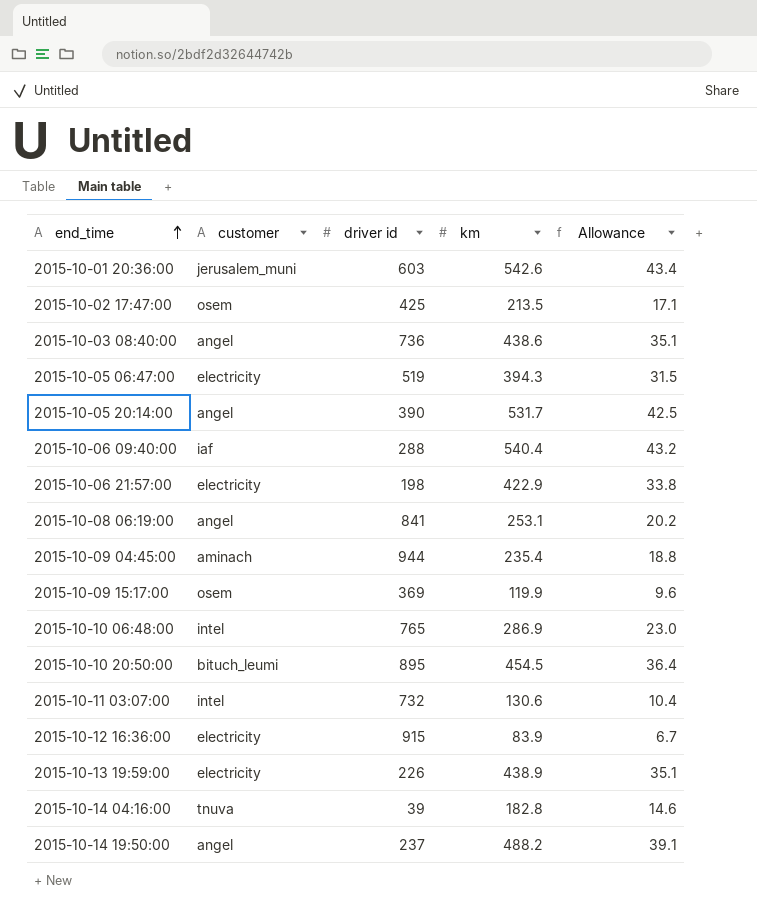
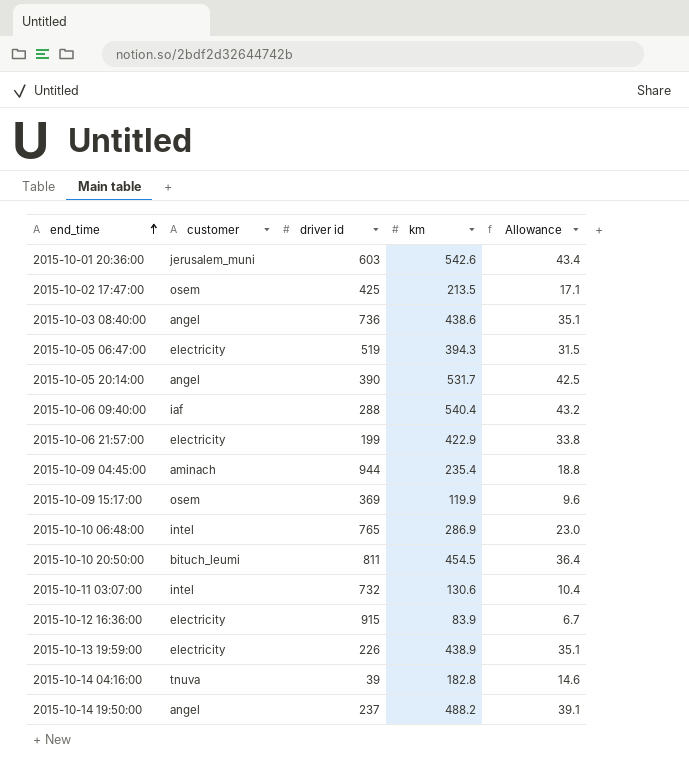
row 2015-10-08 06:19:00: angel | 841 | 253.1 | 20.2 -> none
2015-10-06 21:57:00 | driver id: 198 -> 199
2015-10-10 20:50:00 | driver id: 895 -> 811

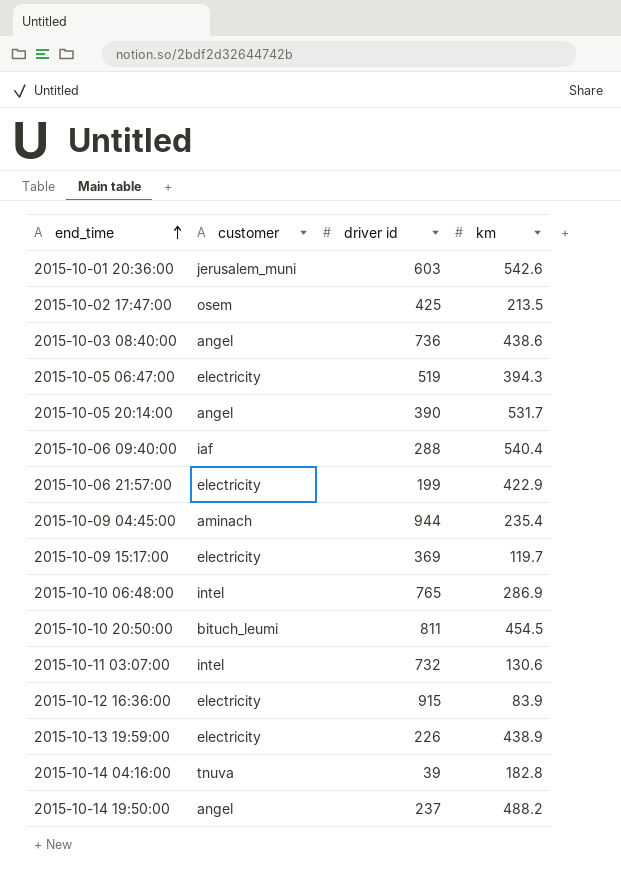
column Allowance | formula: [km] * 0.08 -> none
2015-10-09 15:17:00 | customer: osem -> electricity
2015-10-09 15:17:00 | km: 119.9 -> 119.7

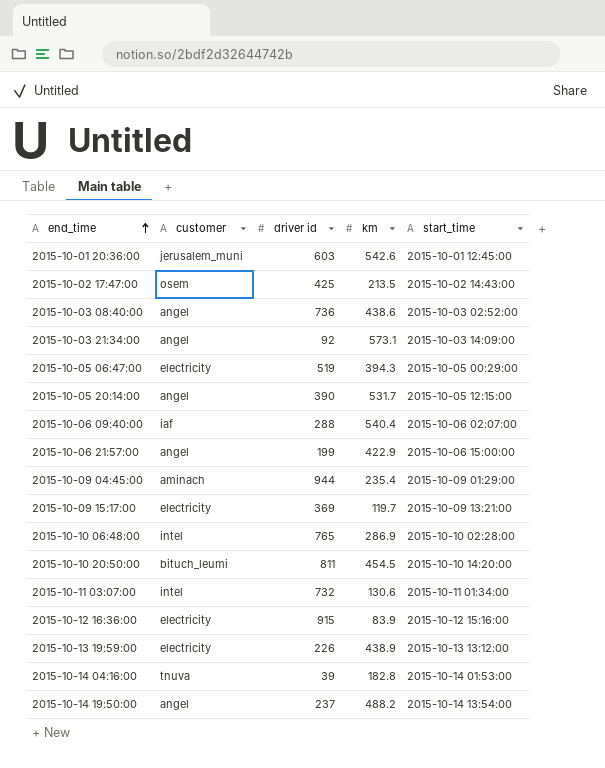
column start_time | position: none -> 5
row 2015-10-03 21:34:00: none -> angel | 92 | 573.1 | 2015-10-03 14:09:00
2015-10-06 21:57:00 | customer: electricity -> angel

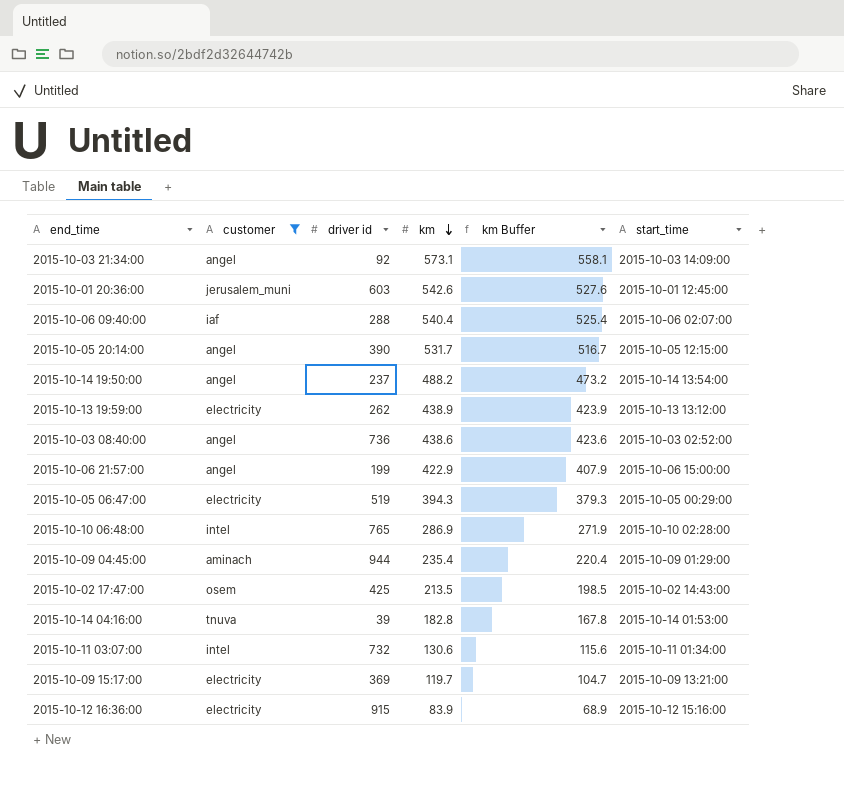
filter: none -> customer != bituch_leumi
row order: end_time ascending -> km descending
column km Buffer | formula: none -> [km] - 15
2015-10-13 19:59:00 | driver id: 226 -> 262

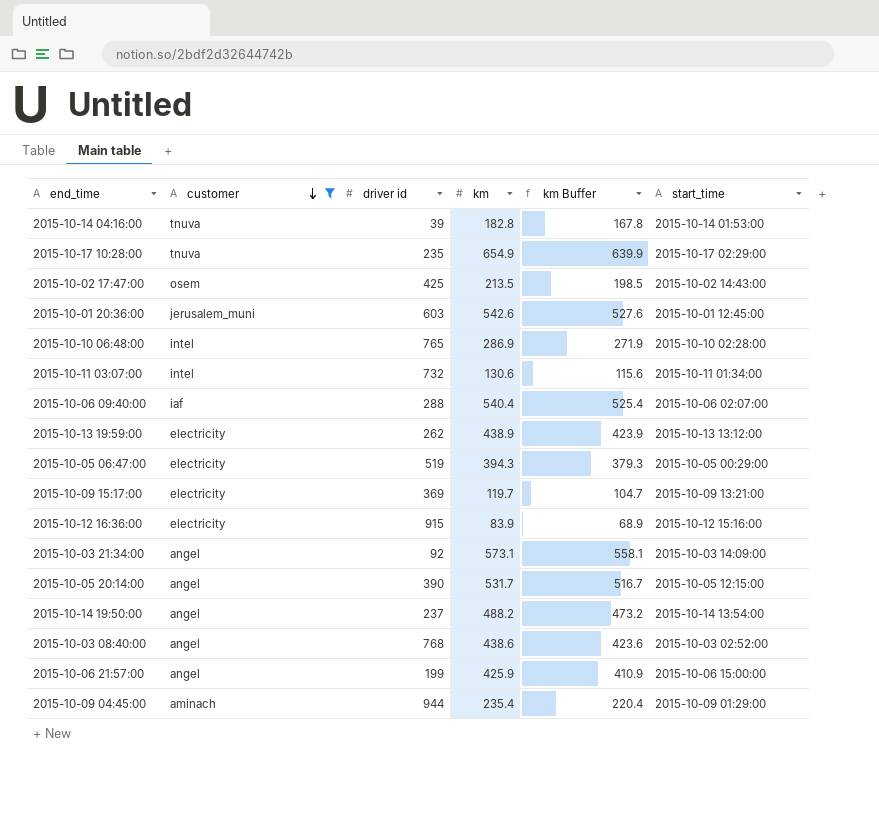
row order: km descending -> customer descending
row 2015-10-17 10:28:00: none -> tnuva | 235 | 654.9 | 639.9 | 2015-10-17 02:29:00
2015-10-03 08:40:00 | driver id: 736 -> 768
2015-10-06 21:57:00 | km: 422.9 -> 425.9
2015-10-06 21:57:00 | km Buffer: 407.9 -> 410.9

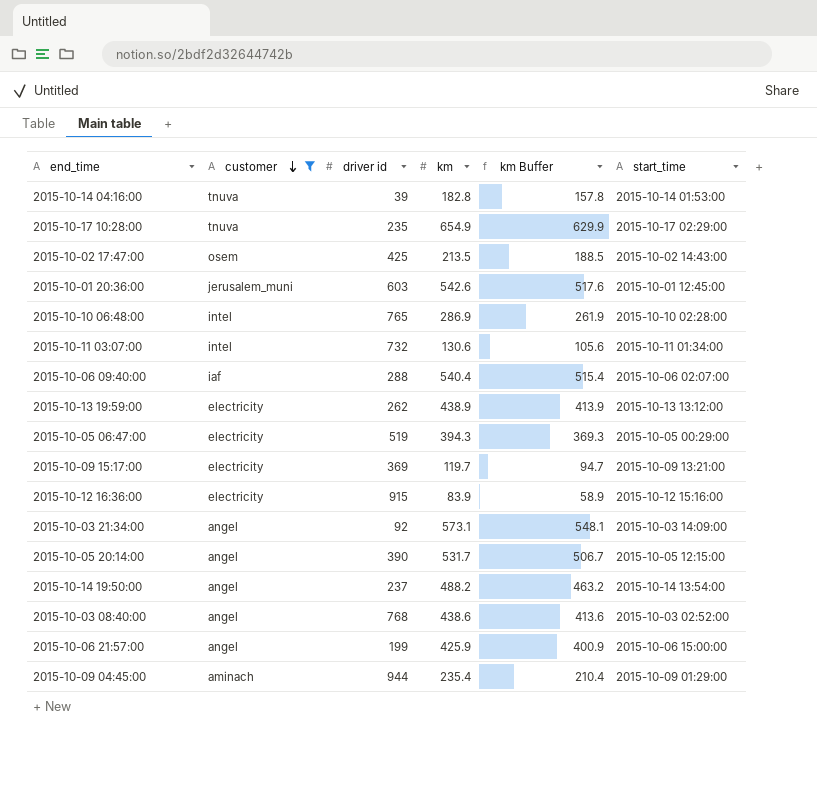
column km Buffer | formula: [km] - 15 -> [km] - 25

